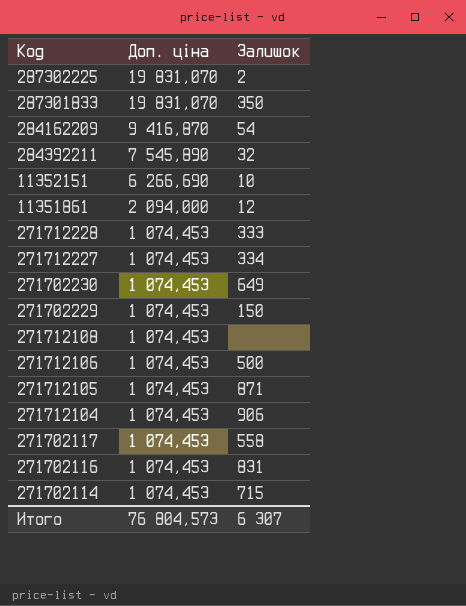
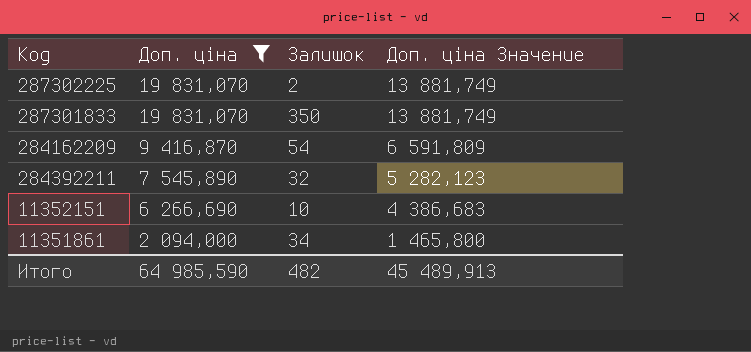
filter: none -> Доп. ціна != 1 074,453
column Доп. ціна Значение | formula: none -> [Доп. ціна] * 0,7
11351861 | Залишок: 12 -> 34
Итого | Доп. ціна: 76 804,573 -> 64 985,590
Итого | Залишок: 6 307 -> 482

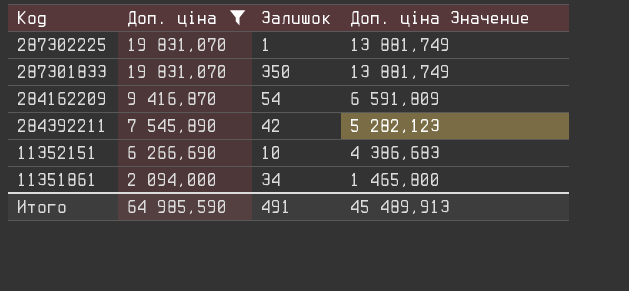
287302225 | Залишок: 2 -> 1
284392211 | Залишок: 32 -> 42
Итого | Залишок: 482 -> 491

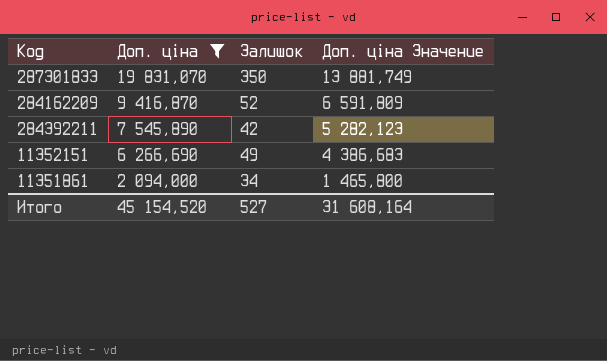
row 287302225: 19 831,070 | 1 | 13 881,749 -> none
284162209 | Залишок: 54 -> 52
11352151 | Залишок: 10 -> 49
Итого | Доп. ціна: 64 985,590 -> 45 154,520
Итого | Залишок: 491 -> 527
Итого | Доп. ціна Значение: 45 489,913 -> 31 608,164

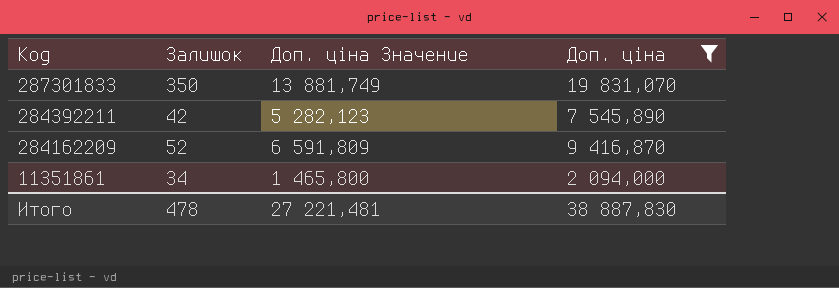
row order: Доп. ціна descending -> Код descending
column Доп. ціна | position: 2 -> 4
row 11352151: 6 266,690 | 49 | 4 386,683 -> none
Итого | Залишок: 527 -> 478
Итого | Доп. ціна Значение: 31 608,164 -> 27 221,481
Итого | Доп. ціна: 45 154,520 -> 38 887,830

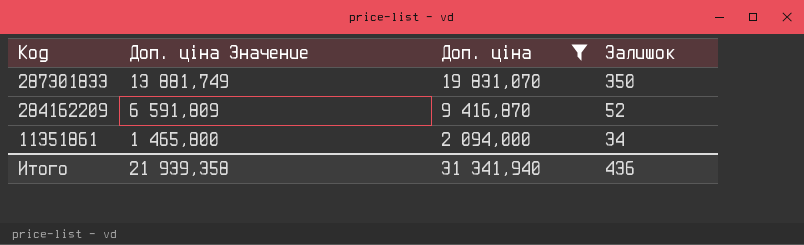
column Залишок | position: 2 -> 4
row 284392211: 42 | 5 282,123 | 7 545,890 -> none
Итого | Доп. ціна Значение: 27 221,481 -> 21 939,358
Итого | Доп. ціна: 38 887,830 -> 31 341,940
Итого | Залишок: 478 -> 436

